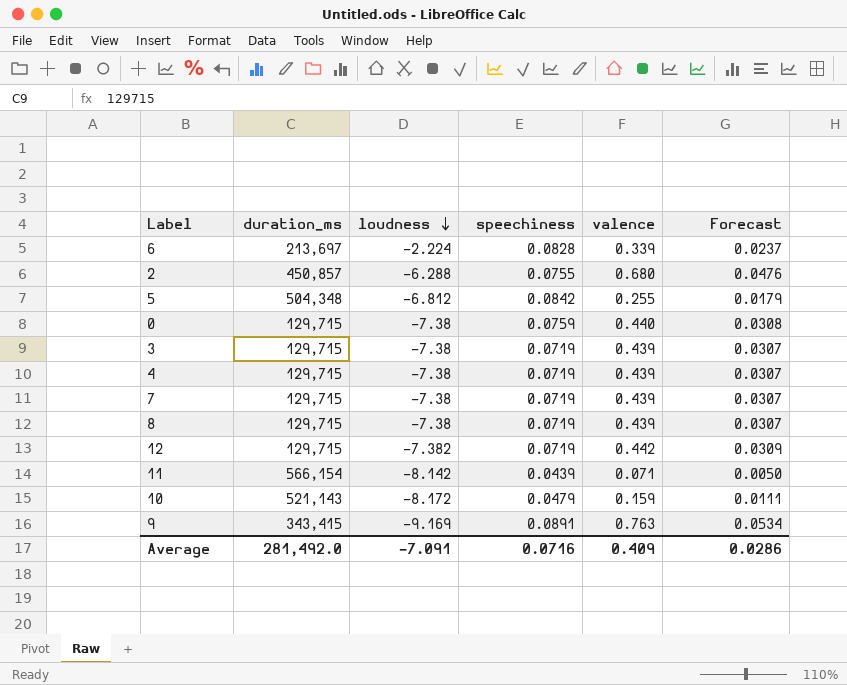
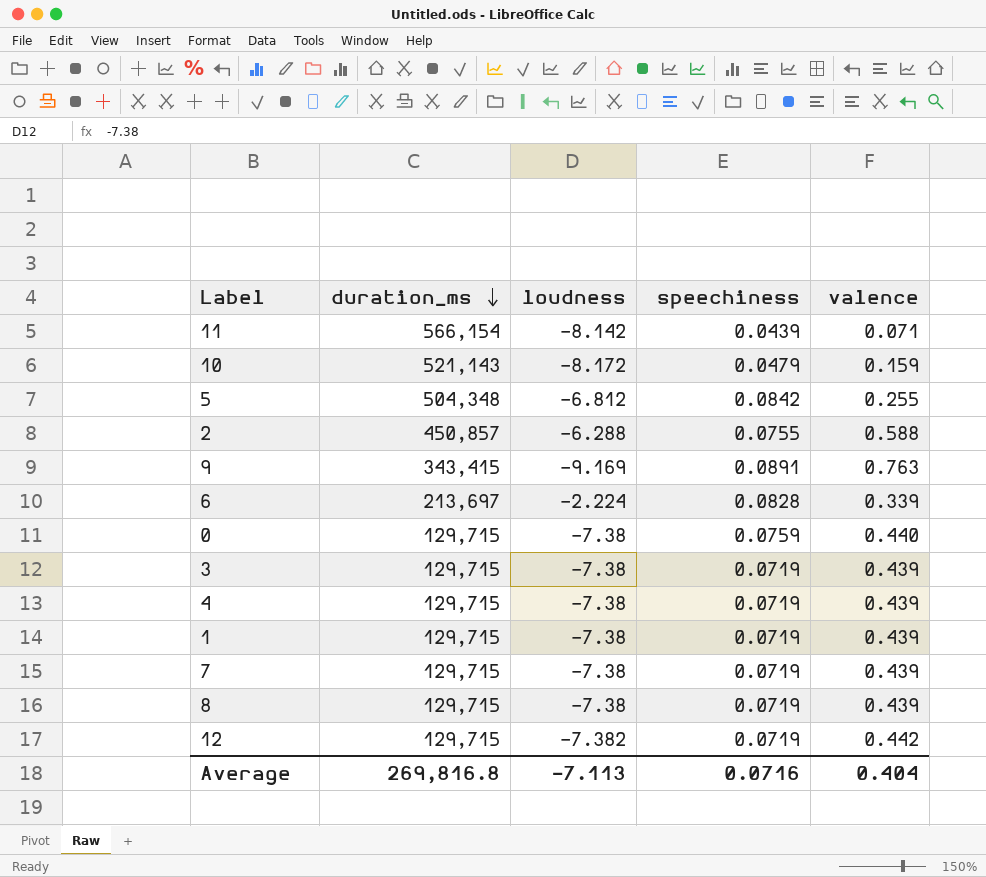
row order: loudness descending -> duration_ms descending
column Forecast | formula: [valence] * 0.07 -> none
2 | valence: 0.680 -> 0.588
row 1: none -> 129,715 | -7.38 | 0.0719 | 0.439
Average | duration_ms: 281,492.0 -> 269,816.8
Average | loudness: -7.091 -> -7.113
Average | valence: 0.409 -> 0.404

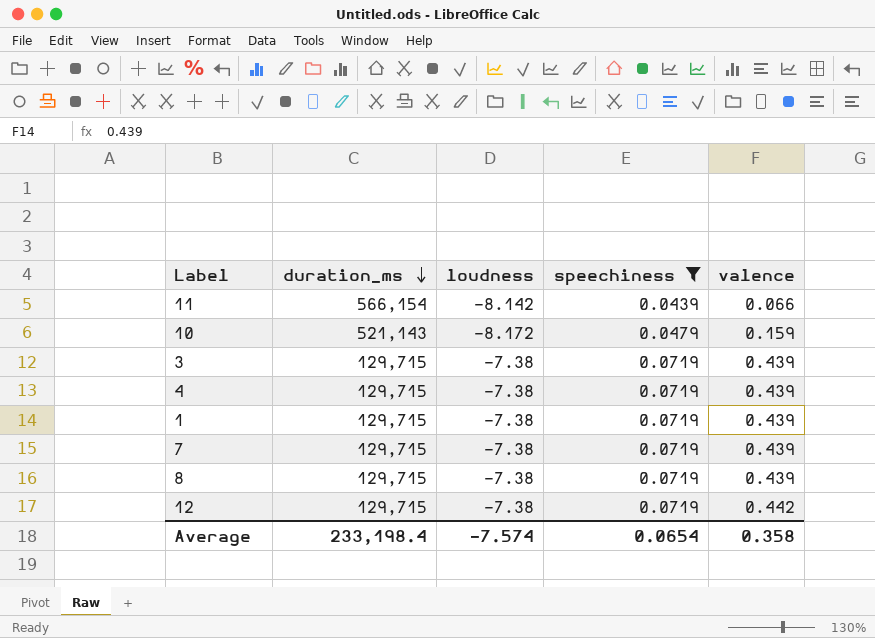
filter: none -> speechiness <= 0.0719
11 | valence: 0.071 -> 0.066
12 | loudness: -7.382 -> -7.38
Average | duration_ms: 269,816.8 -> 233,198.4
Average | loudness: -7.113 -> -7.574
Average | speechiness: 0.0716 -> 0.0654
Average | valence: 0.404 -> 0.358

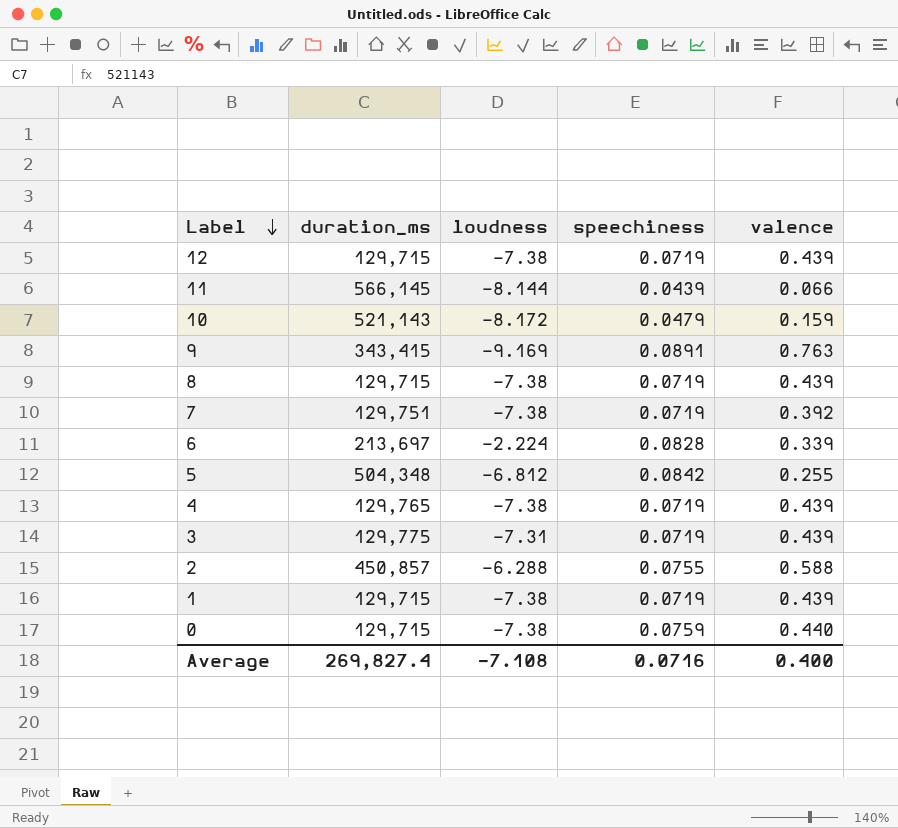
filter: speechiness <= 0.0719 -> none
row order: duration_ms descending -> Label descending
12 | valence: 0.442 -> 0.439
11 | duration_ms: 566,154 -> 566,145
11 | loudness: -8.142 -> -8.144
7 | duration_ms: 129,715 -> 129,751
7 | valence: 0.439 -> 0.392
4 | duration_ms: 129,715 -> 129,765
3 | duration_ms: 129,715 -> 129,775
3 | loudness: -7.38 -> -7.31
Average | duration_ms: 233,198.4 -> 269,827.4
Average | loudness: -7.574 -> -7.108
Average | speechiness: 0.0654 -> 0.0716
Average | valence: 0.358 -> 0.400

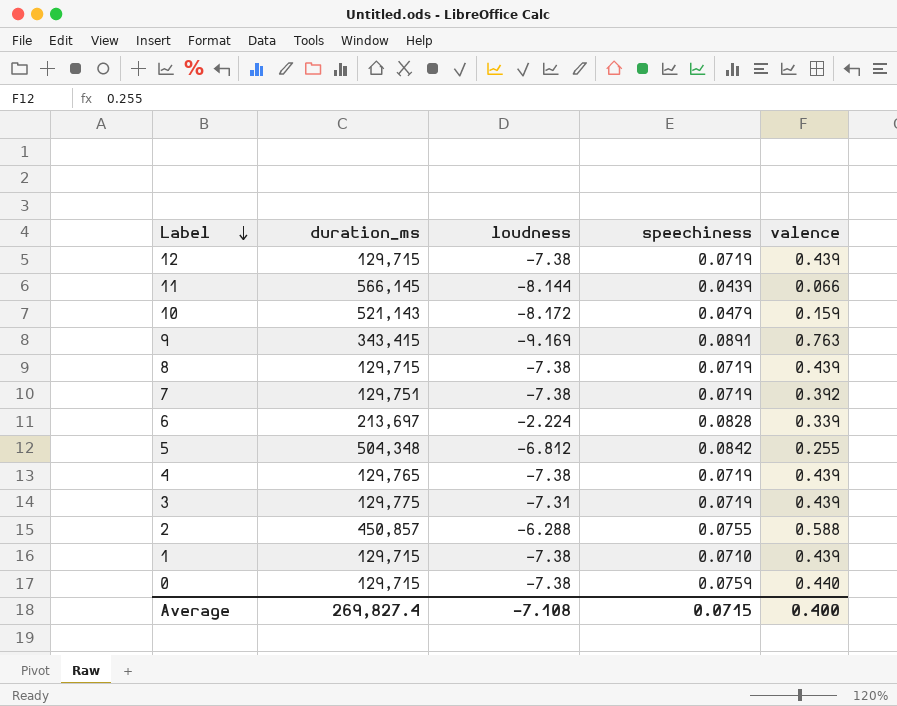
1 | speechiness: 0.0719 -> 0.0710
Average | speechiness: 0.0716 -> 0.0715

